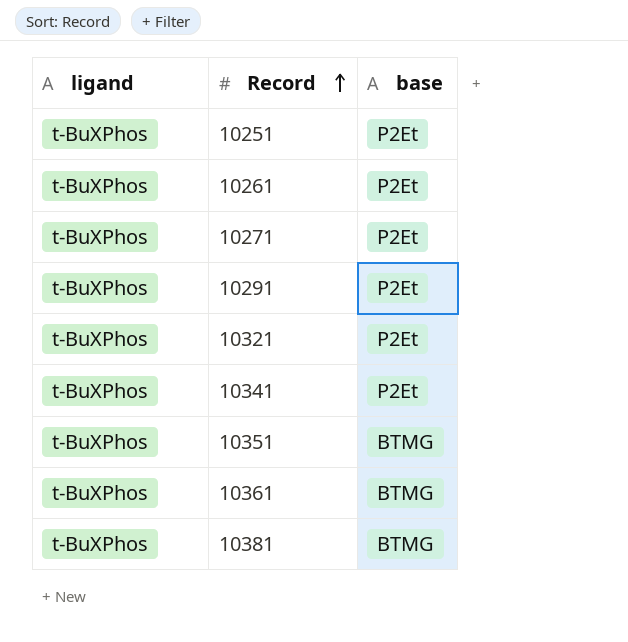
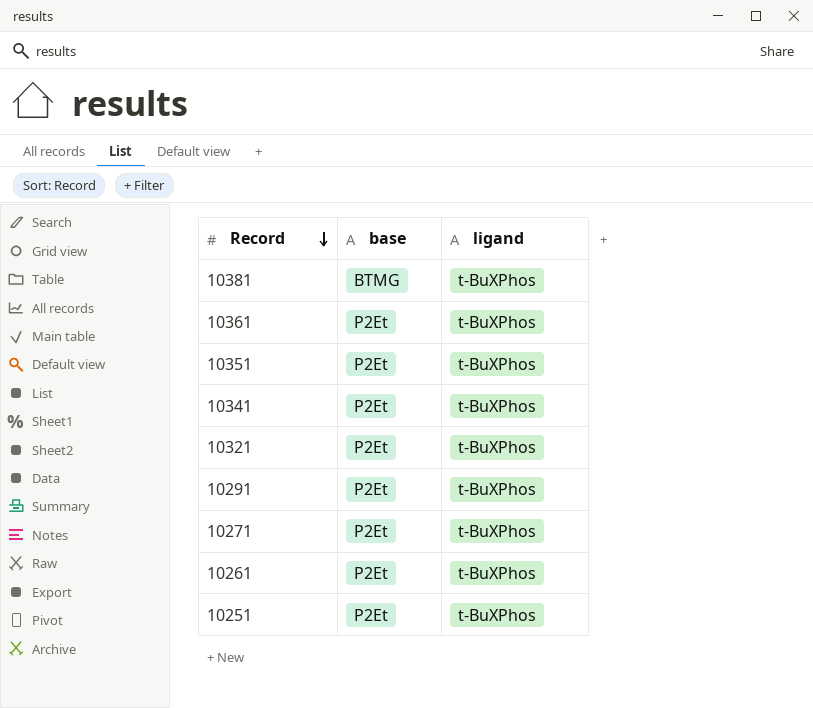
row order: Record ascending -> Record descending
column ligand | position: 1 -> 3
10361 | base: BTMG -> P2Et
10351 | base: BTMG -> P2Et

